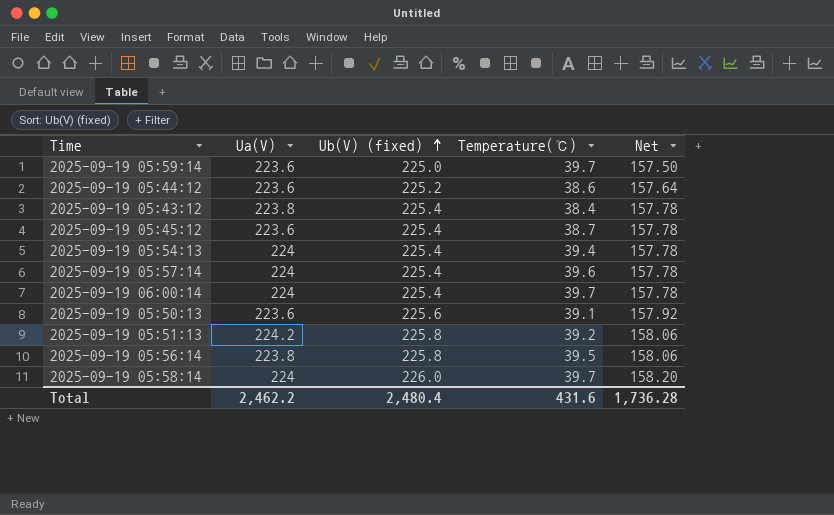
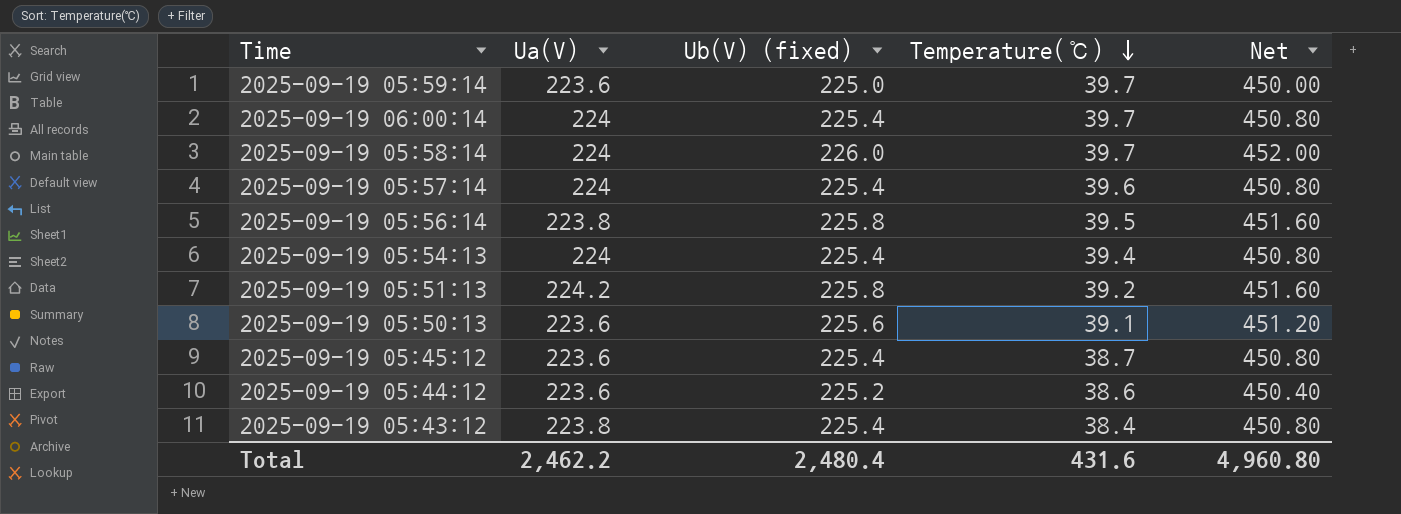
row order: Ub(V) (fixed) ascending -> Temperature(℃) descending
column Net | formula: [Ub(V) (fixed)] * 0.7 -> [Ub(V) (fixed)] * 2
Total | Net: 1,736.28 -> 4,960.80

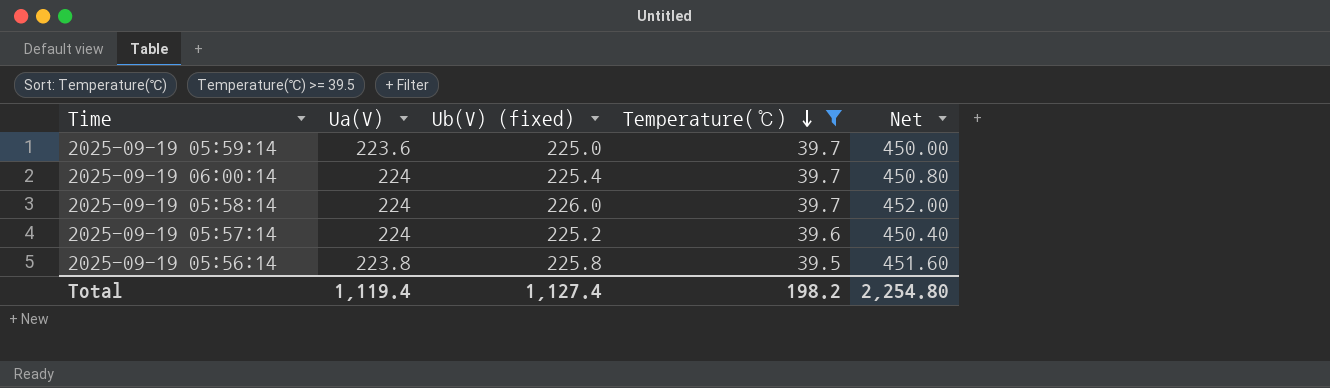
filter: none -> Temperature(℃) >= 39.5
2025-09-19 05:57:14 | Ub(V) (fixed): 225.4 -> 225.2
2025-09-19 05:57:14 | Net: 450.80 -> 450.40
Total | Ua(V): 2,462.2 -> 1,119.4
Total | Ub(V) (fixed): 2,480.4 -> 1,127.4
Total | Temperature(℃): 431.6 -> 198.2
Total | Net: 4,960.80 -> 2,254.80

